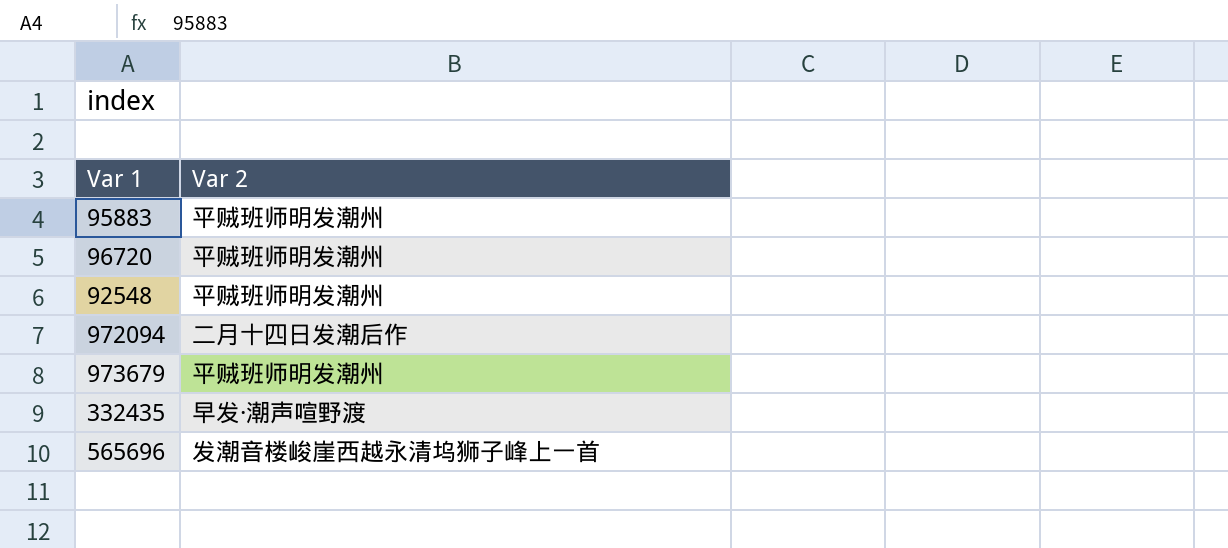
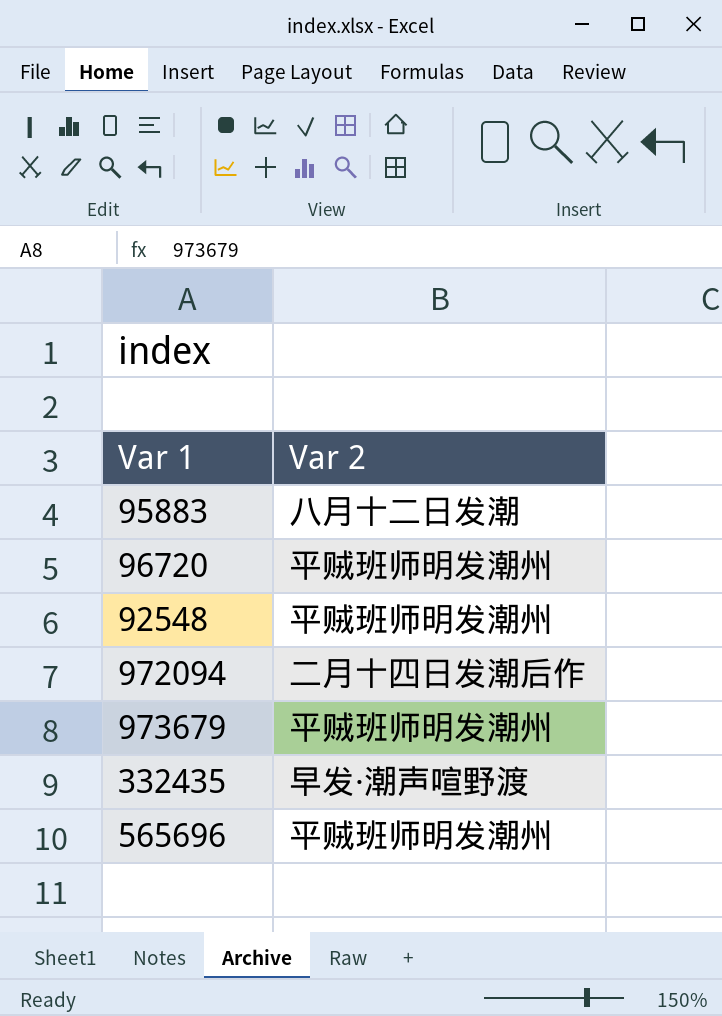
95883 | Var 2: 平贼班师明发潮州 -> 八月十二日发潮
565696 | Var 2: 发潮音楼峻崖西越永清坞狮子峰上一首 -> 平贼班师明发潮州

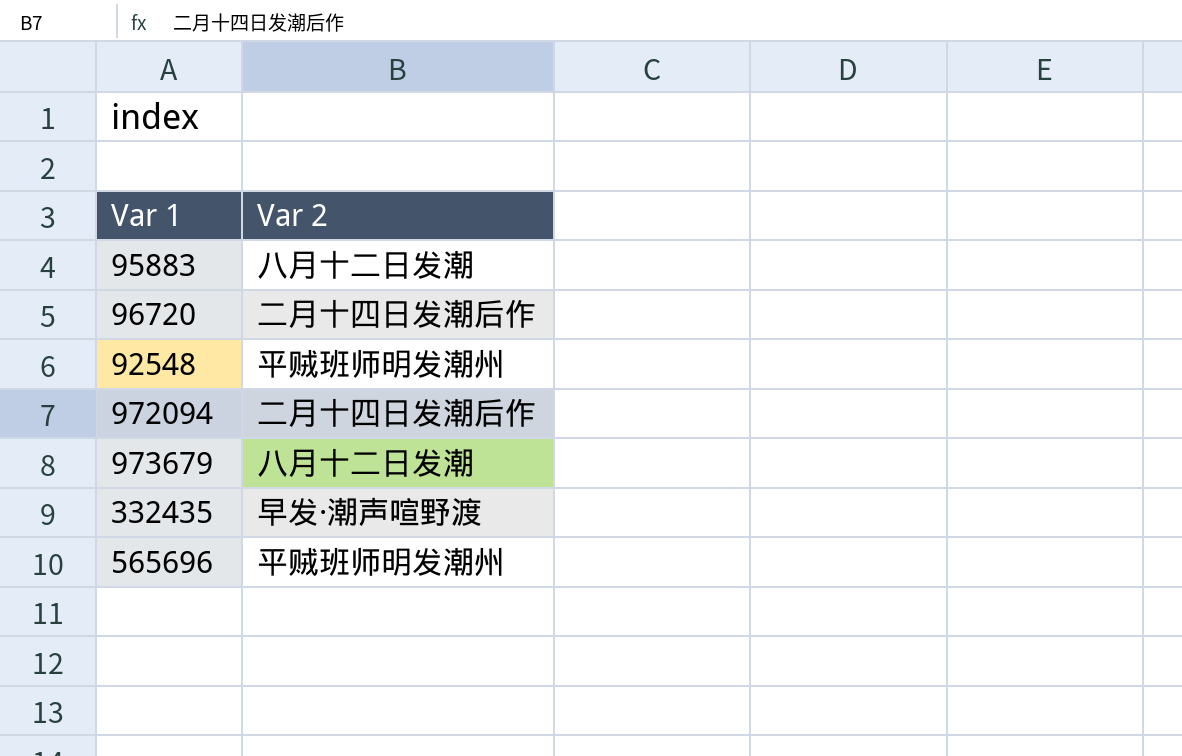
96720 | Var 2: 平贼班师明发潮州 -> 二月十四日发潮后作
973679 | Var 2: 平贼班师明发潮州 -> 八月十二日发潮

